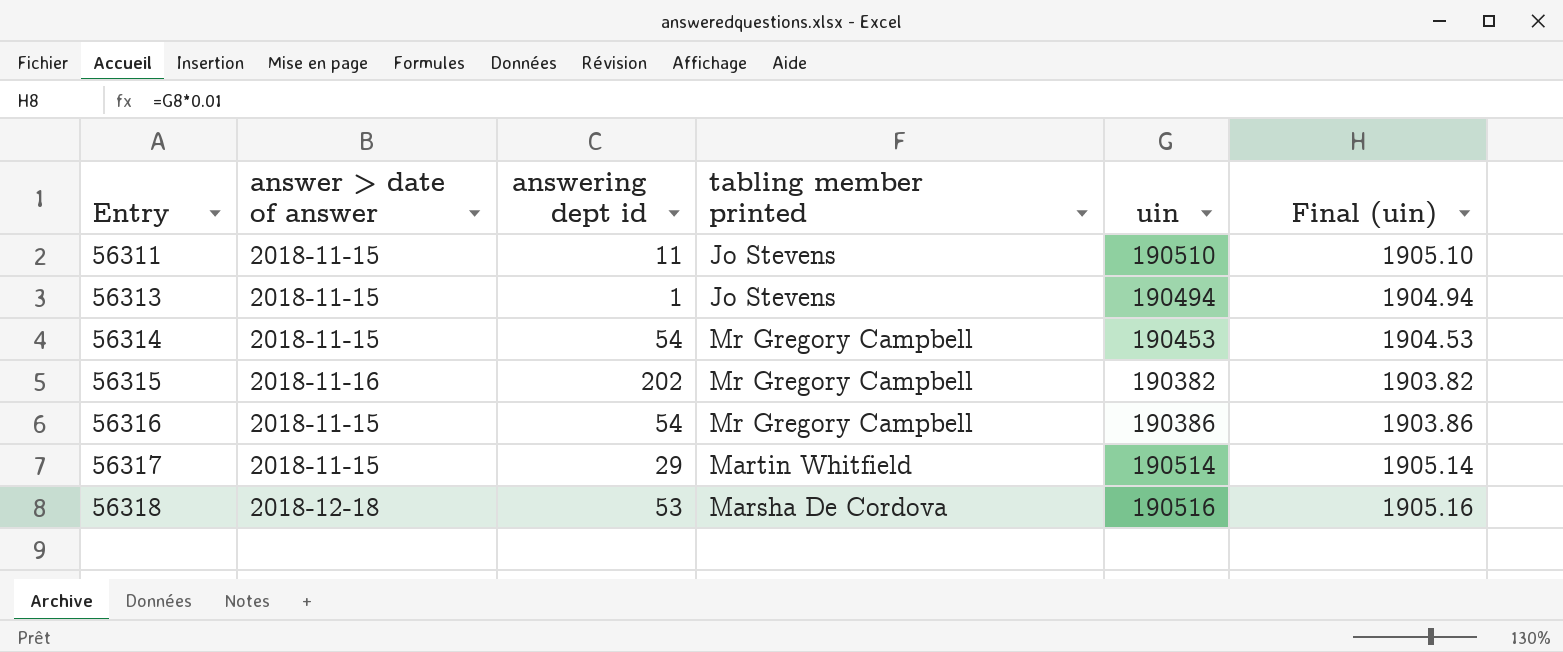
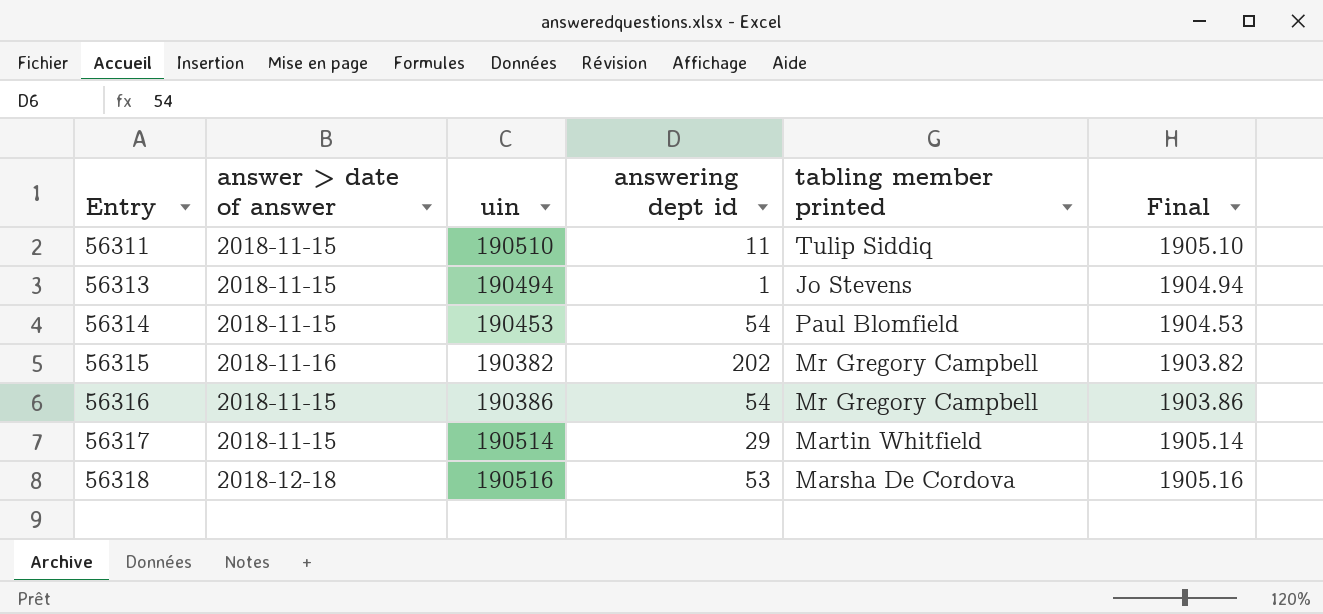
column uin | position: 5 -> 3
column name: Final (uin) -> Final
56311 | tabling member printed: Jo Stevens -> Tulip Siddiq
56314 | tabling member printed: Mr Gregory Campbell -> Paul Blomfield

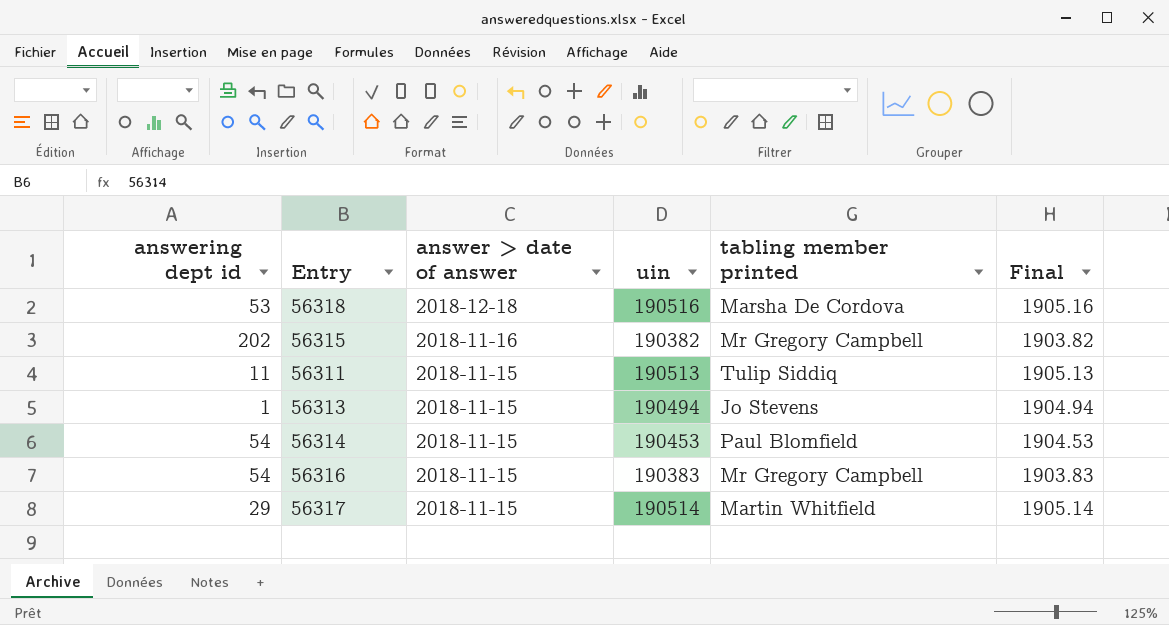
row order: Entry ascending -> answer > date of answer descending
column answering dept id | position: 4 -> 1
56311 | uin: 190510 -> 190513
56311 | Final: 1905.10 -> 1905.13
56316 | uin: 190386 -> 190383
56316 | Final: 1903.86 -> 1903.83

